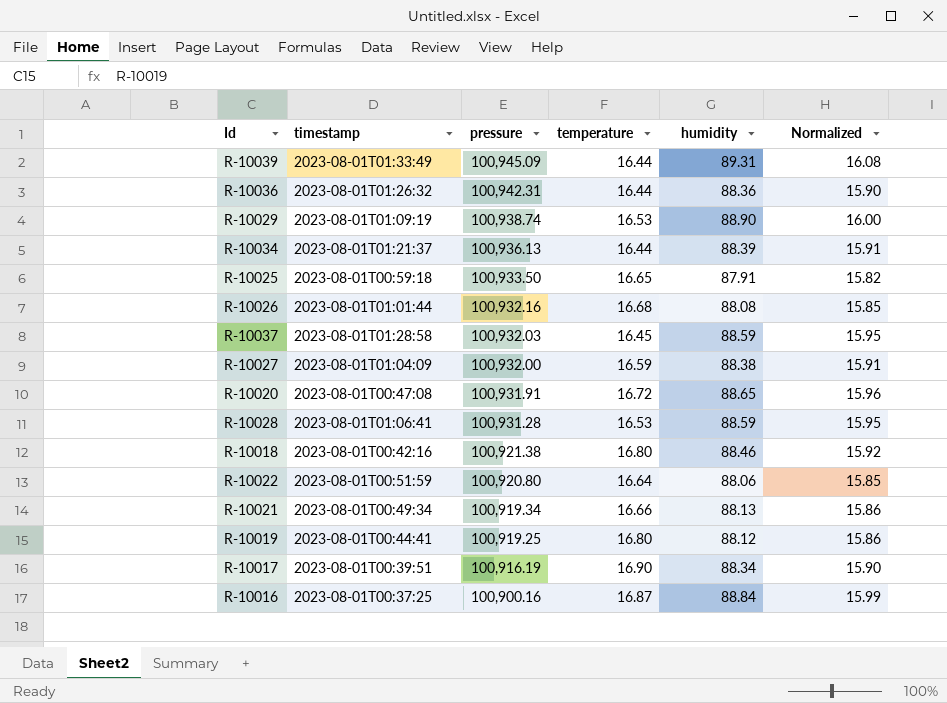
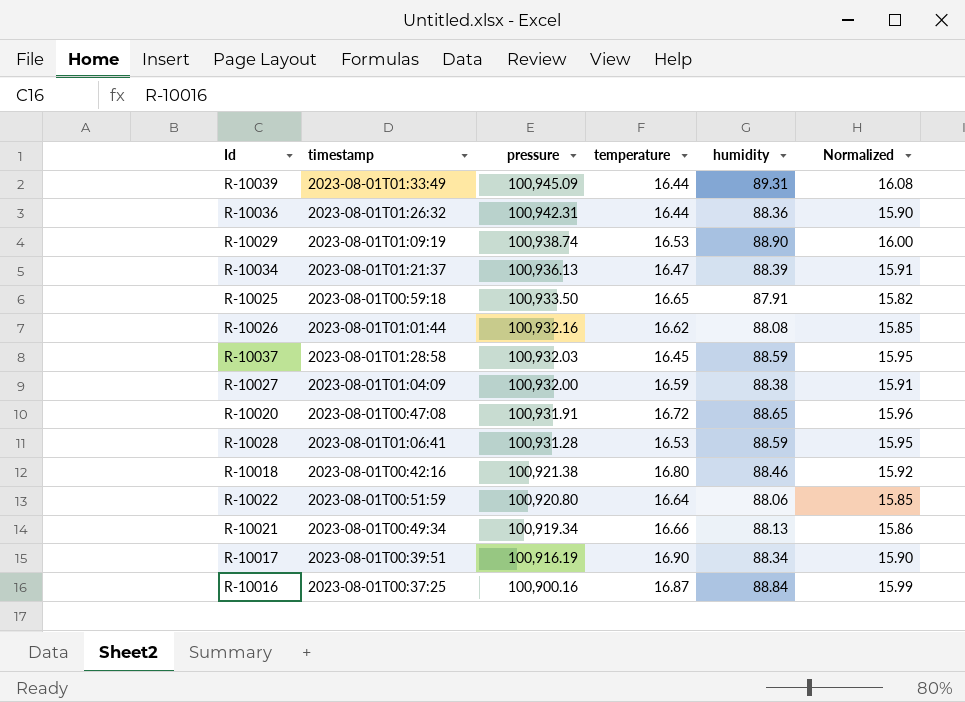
row R-10019: 2023-08-01T00:44:41 | 100,919.25 | 16.80 | 88.12 | 15.86 -> none
R-10034 | temperature: 16.44 -> 16.47
R-10026 | temperature: 16.68 -> 16.62

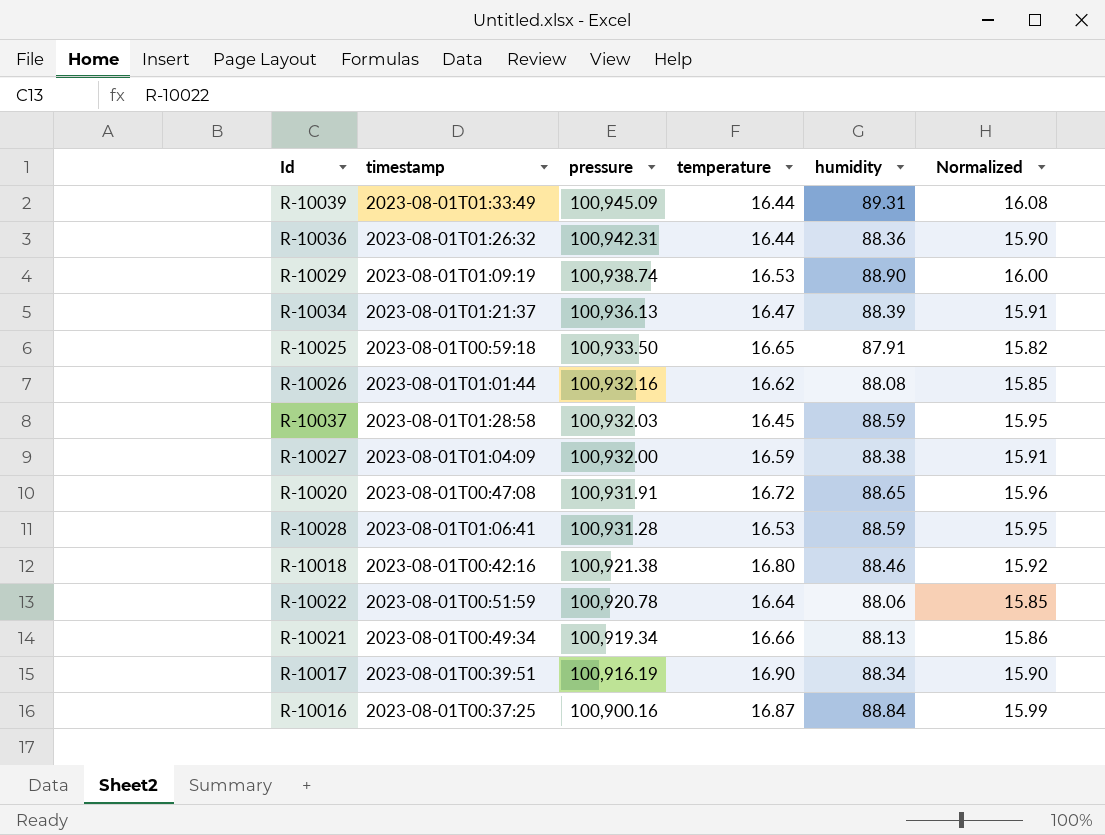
R-10022 | pressure: 100,920.80 -> 100,920.78

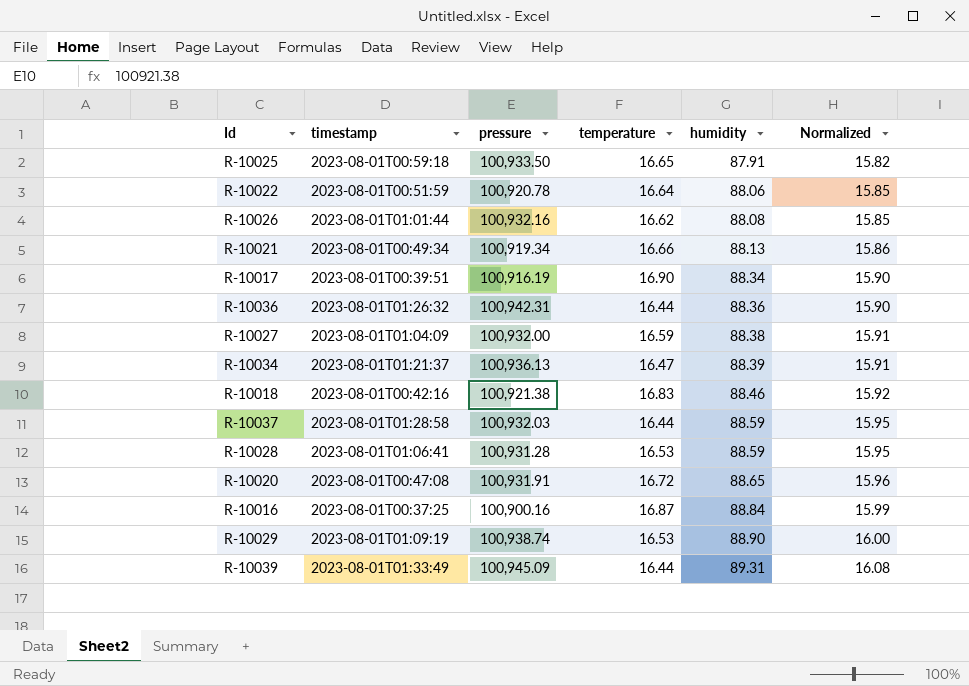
row order: pressure descending -> humidity ascending
R-10018 | temperature: 16.80 -> 16.83
R-10037 | temperature: 16.45 -> 16.44

